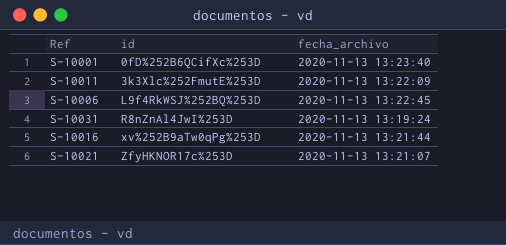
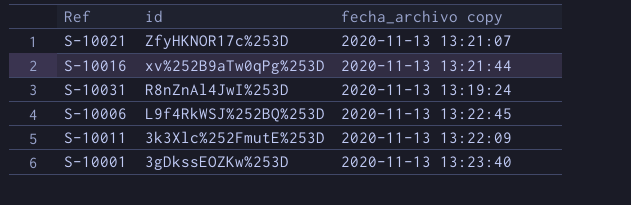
row order: id ascending -> id descending
column name: fecha_archivo -> fecha_archivo copy
S-10001 | id: 0fD%252B6QCifXc%253D -> 3gDkssEOZKw%253D

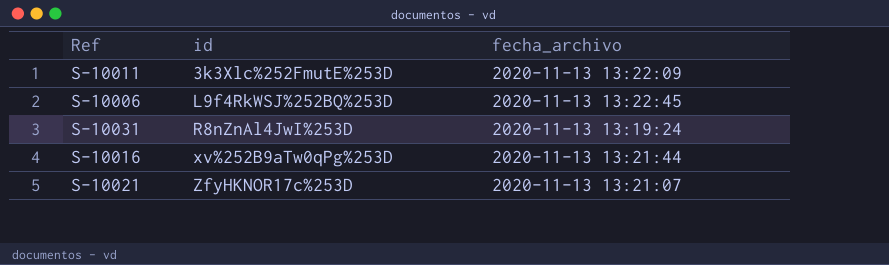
row order: id descending -> id ascending
column name: fecha_archivo copy -> fecha_archivo
row S-10001: 3gDkssEOZKw%253D | 2020-11-13 13:23:40 -> none

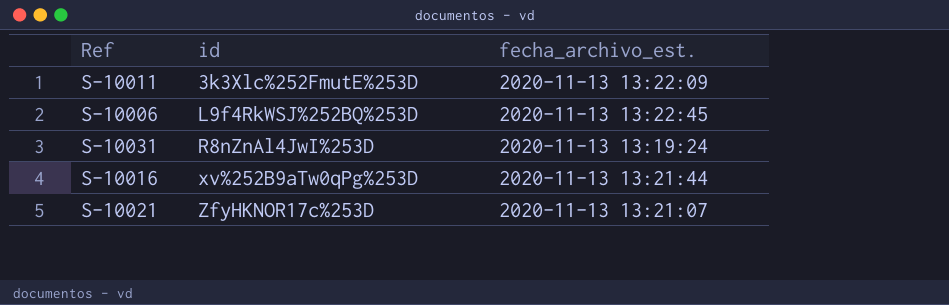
column name: fecha_archivo -> fecha_archivo_est.

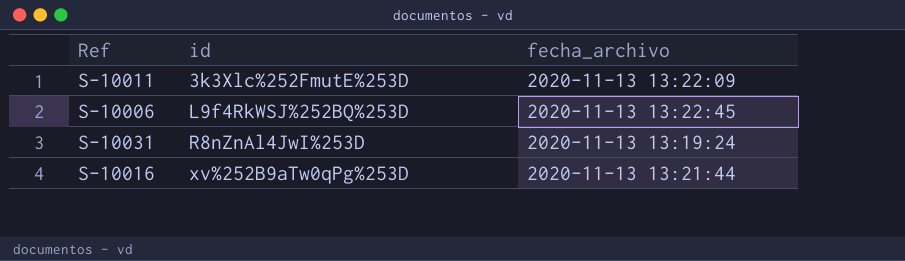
column name: fecha_archivo_est. -> fecha_archivo
row S-10021: ZfyHKNOR17c%253D | 2020-11-13 13:21:07 -> none

